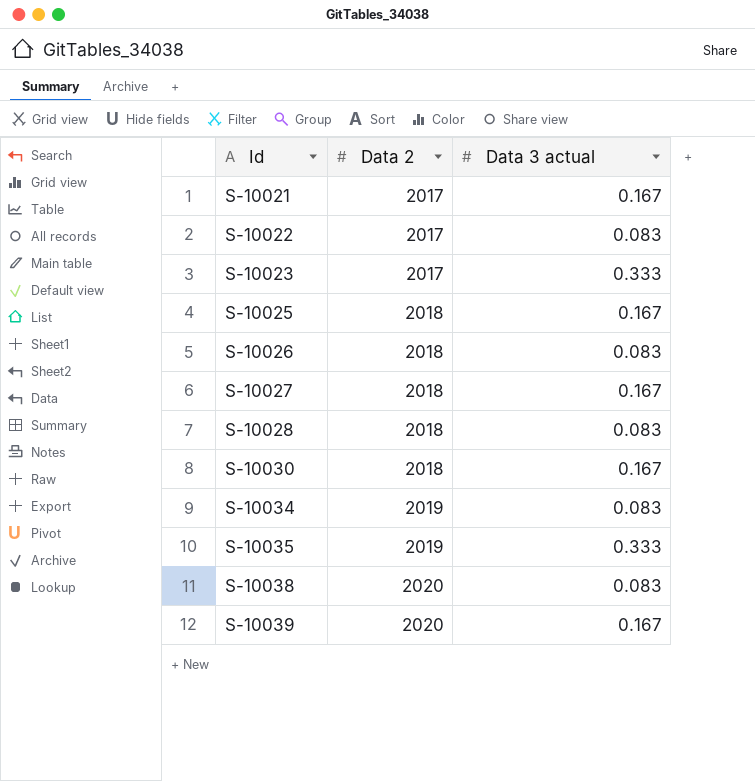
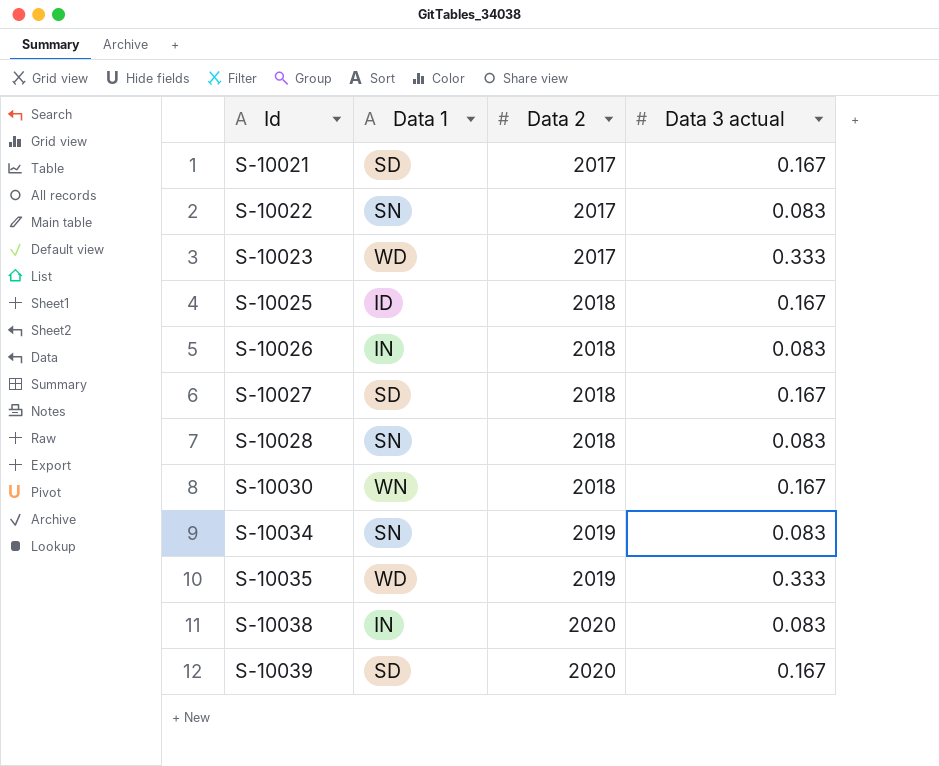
column Data 1 | position: none -> 2

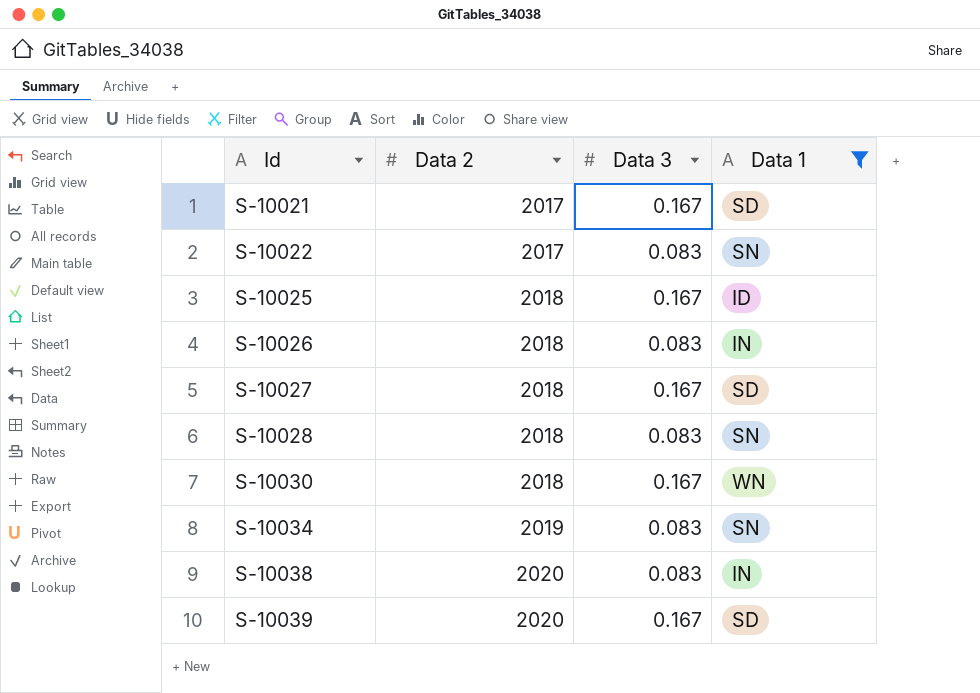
filter: none -> Data 1 != WD
column name: Data 3 actual -> Data 3
column Data 1 | position: 2 -> 4

